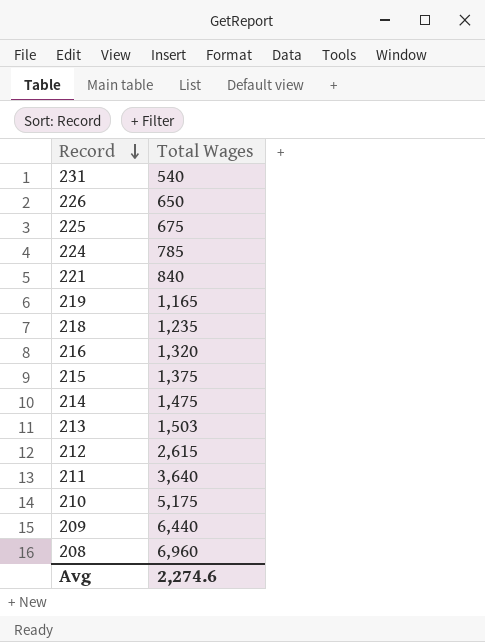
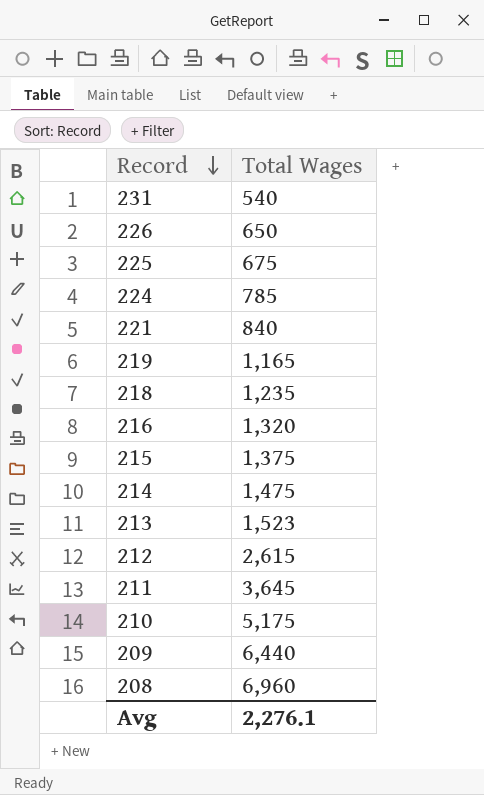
213 | Total Wages: 1,503 -> 1,523
211 | Total Wages: 3,640 -> 3,645
Avg | Total Wages: 2,274.6 -> 2,276.1

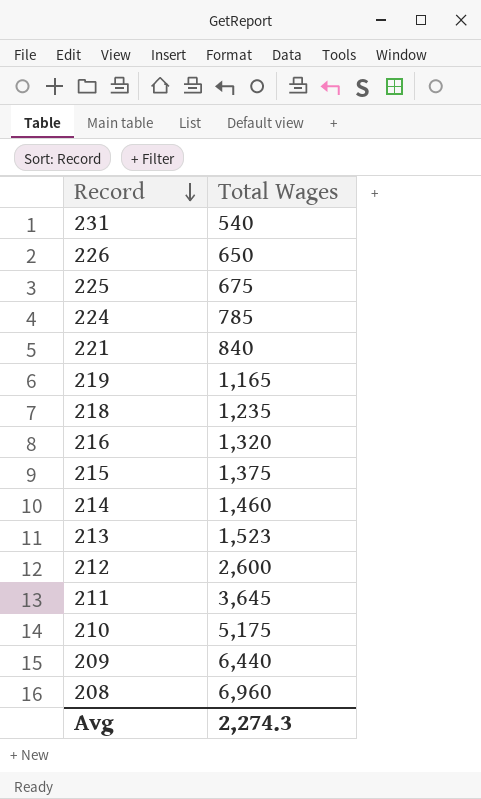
214 | Total Wages: 1,475 -> 1,460
212 | Total Wages: 2,615 -> 2,600
Avg | Total Wages: 2,276.1 -> 2,274.3

